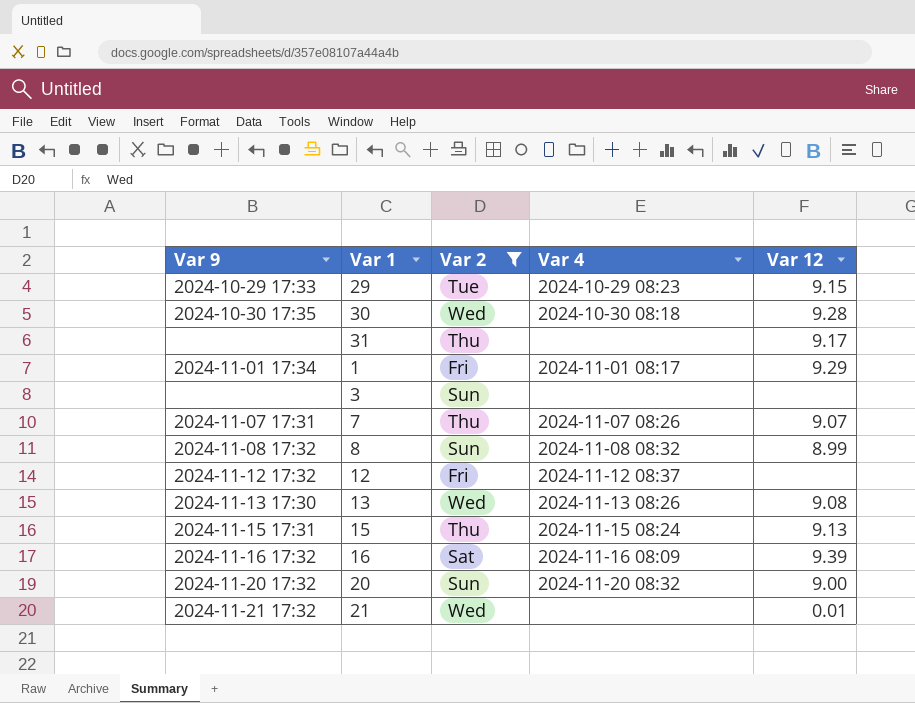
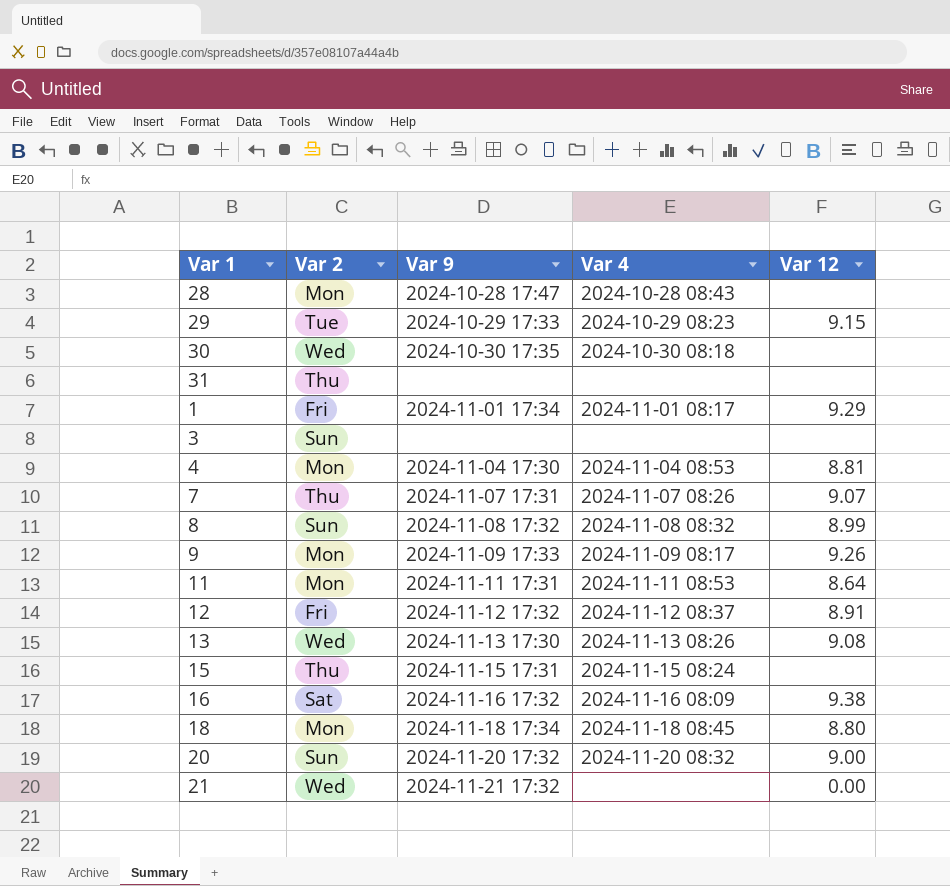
filter: Var 2 != Mon -> none
column Var 9 | position: 1 -> 3
30 | Var 12: 9.28 -> none
31 | Var 12: 9.17 -> none
12 | Var 12: none -> 8.91
15 | Var 12: 9.13 -> none
16 | Var 12: 9.39 -> 9.38
21 | Var 12: 0.01 -> 0.00

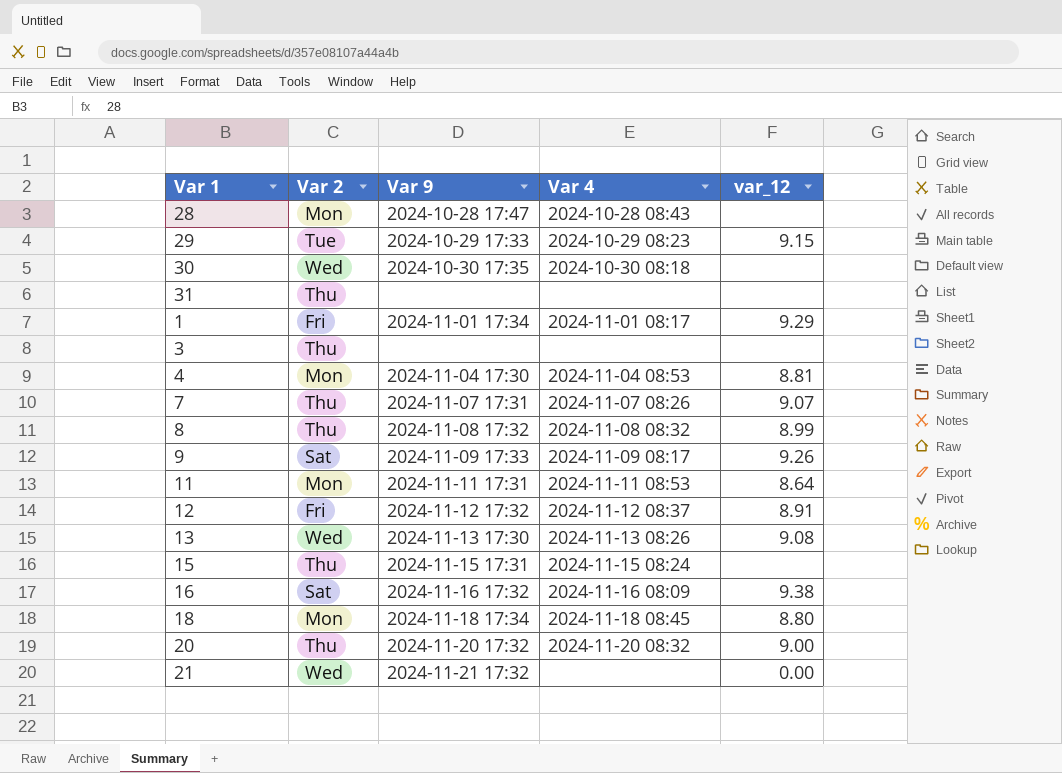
column name: Var 12 -> var_12
3 | Var 2: Sun -> Thu
8 | Var 2: Sun -> Thu
9 | Var 2: Mon -> Sat
20 | Var 2: Sun -> Thu

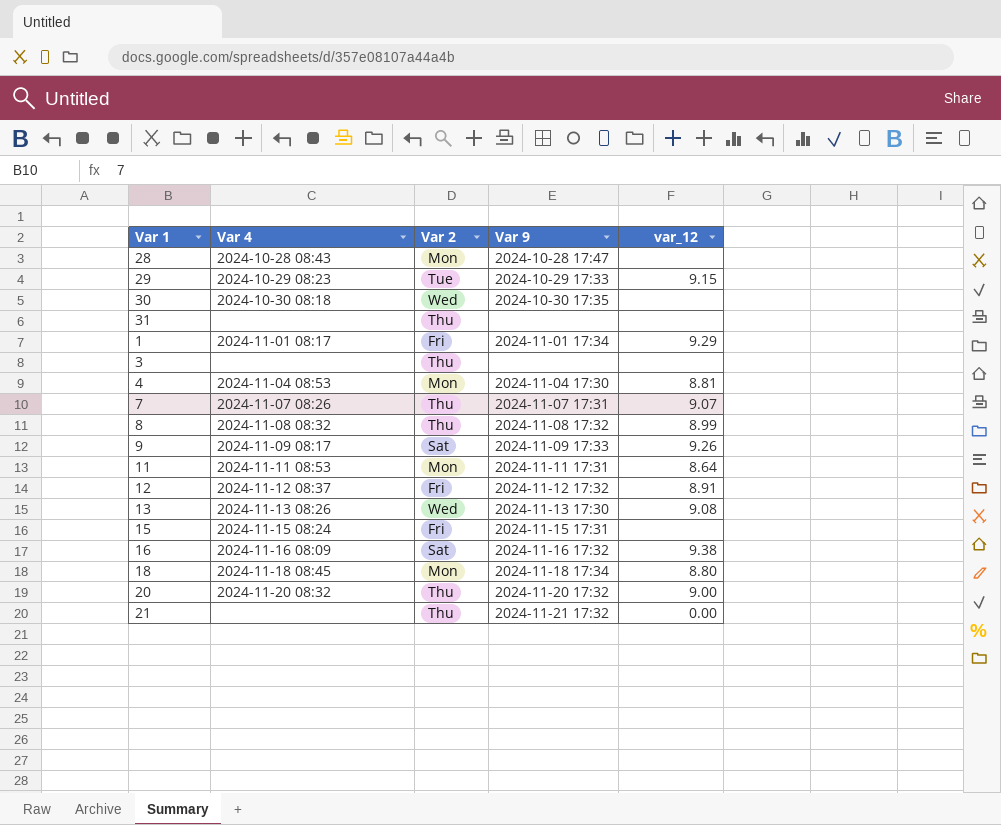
column Var 4 | position: 4 -> 2
15 | Var 2: Thu -> Fri
21 | Var 2: Wed -> Thu

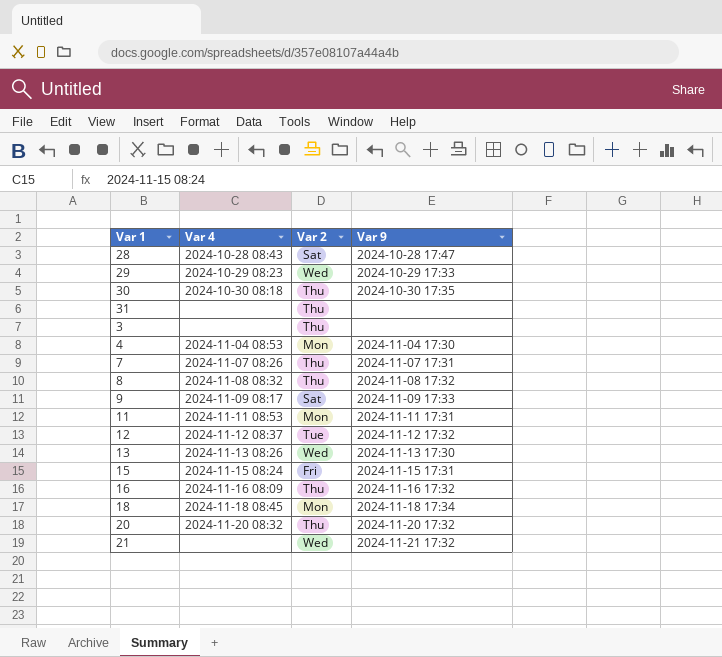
column var_12 | position: 5 -> none
row 1: 2024-11-01 08:17 | Fri | 2024-11-01 17:34 | 9.29 -> none
28 | Var 2: Mon -> Sat
29 | Var 2: Tue -> Wed
30 | Var 2: Wed -> Thu
12 | Var 2: Fri -> Tue
16 | Var 2: Sat -> Thu
21 | Var 2: Thu -> Wed

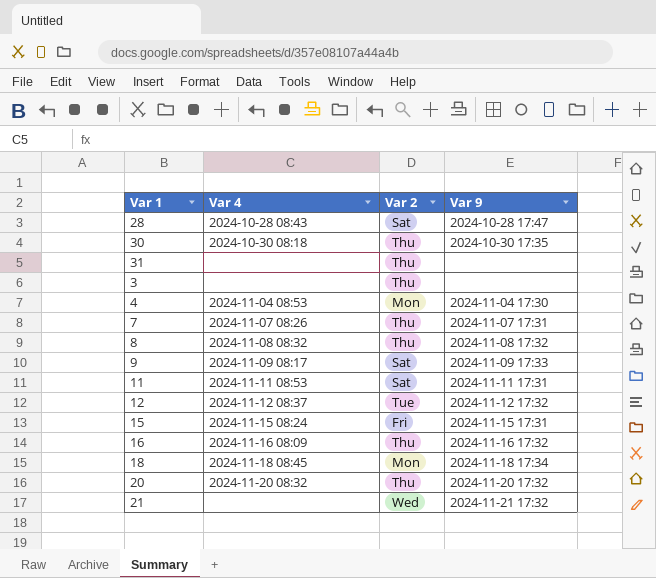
row 29: 2024-10-29 08:23 | Wed | 2024-10-29 17:33 -> none
row 13: 2024-11-13 08:26 | Wed | 2024-11-13 17:30 -> none
11 | Var 2: Mon -> Sat

